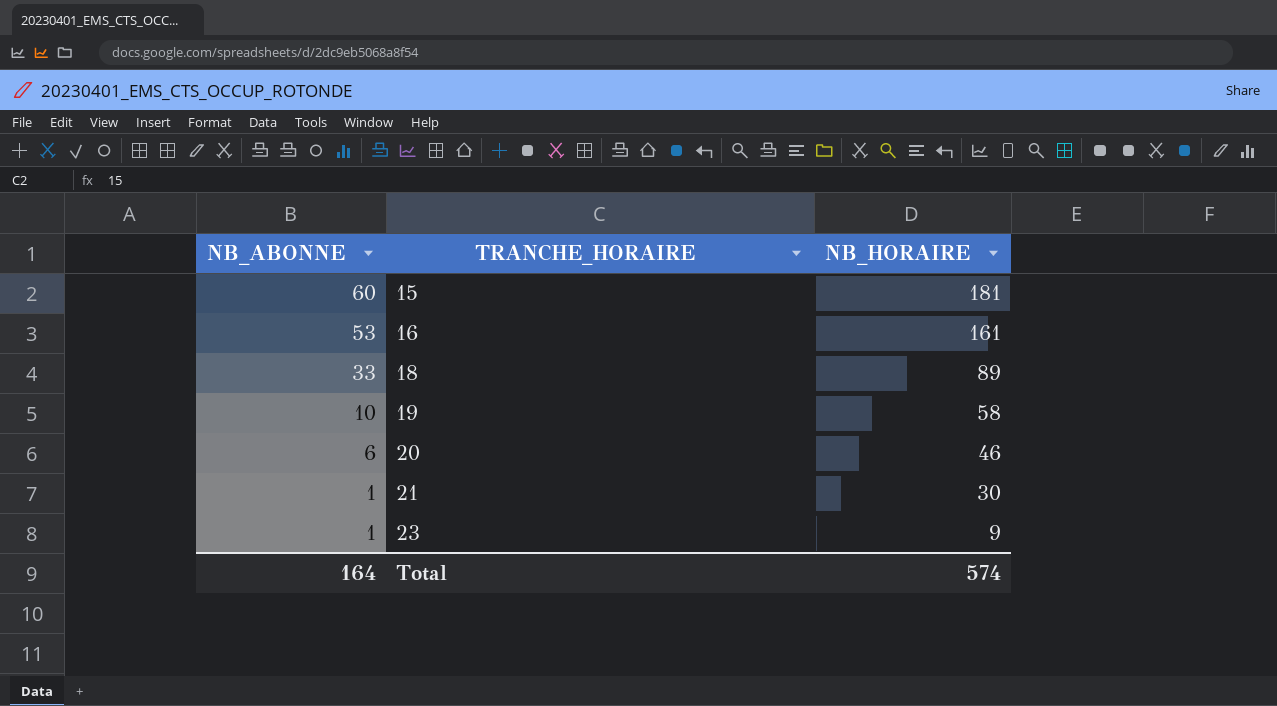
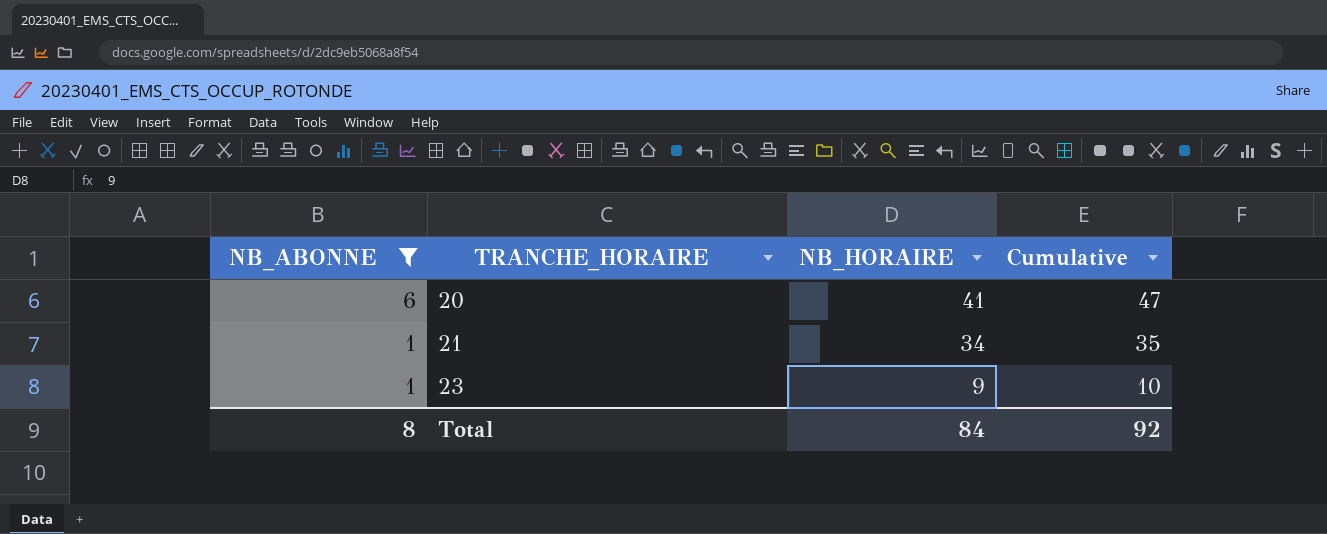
filter: none -> NB_ABONNE <= 6
column Cumulative | formula: none -> [NB_ABONNE] + [NB_HORAIRE]
20 | NB_HORAIRE: 46 -> 41
21 | NB_HORAIRE: 30 -> 34
Total | NB_ABONNE: 164 -> 8
Total | NB_HORAIRE: 574 -> 84

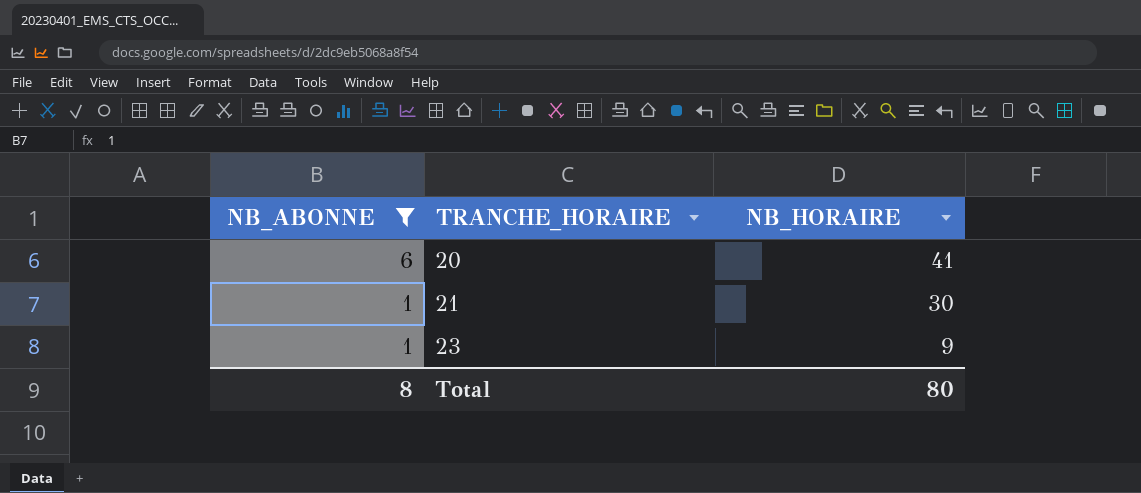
column Cumulative | formula: [NB_ABONNE] + [NB_HORAIRE] -> none
21 | NB_HORAIRE: 34 -> 30
Total | NB_HORAIRE: 84 -> 80

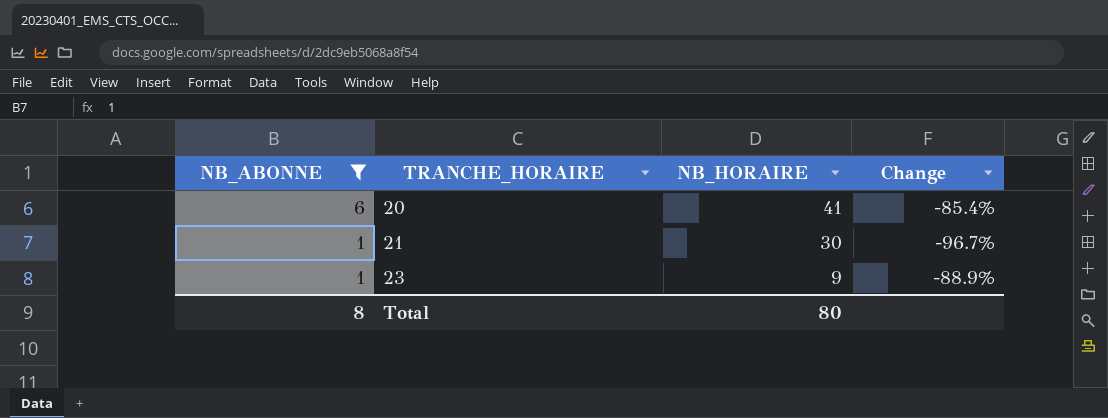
column Change | formula: none -> ([NB_ABONNE] - [NB_HORAIRE]) / [NB_HORAIRE]

